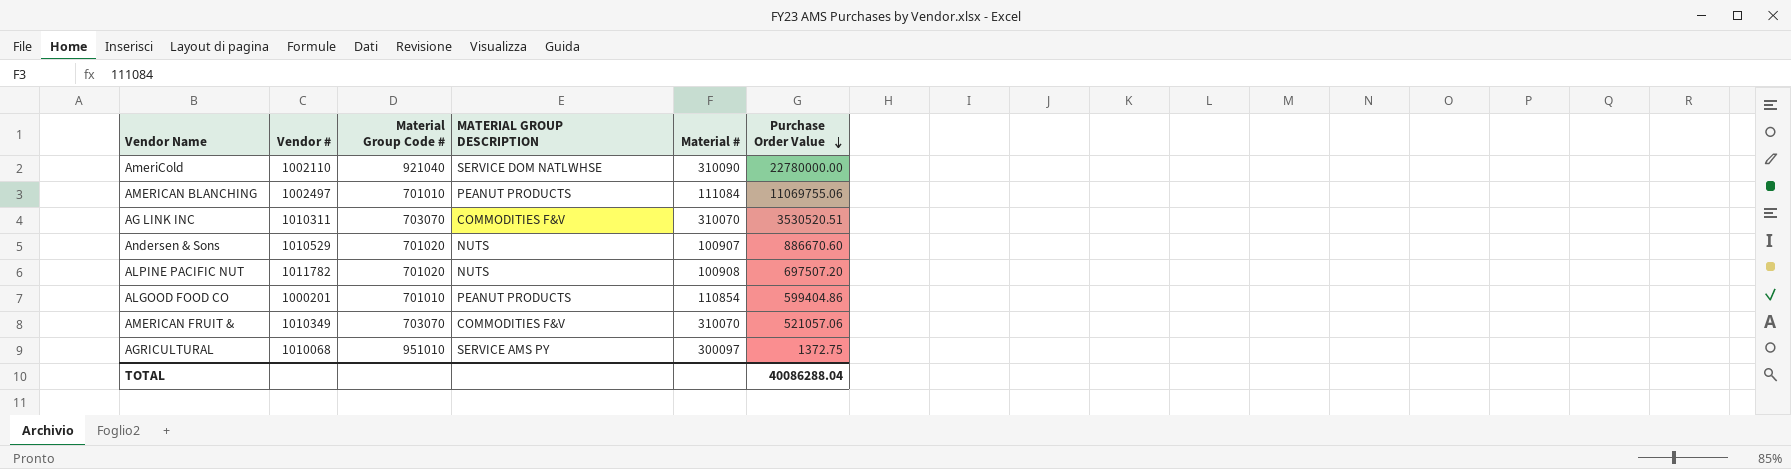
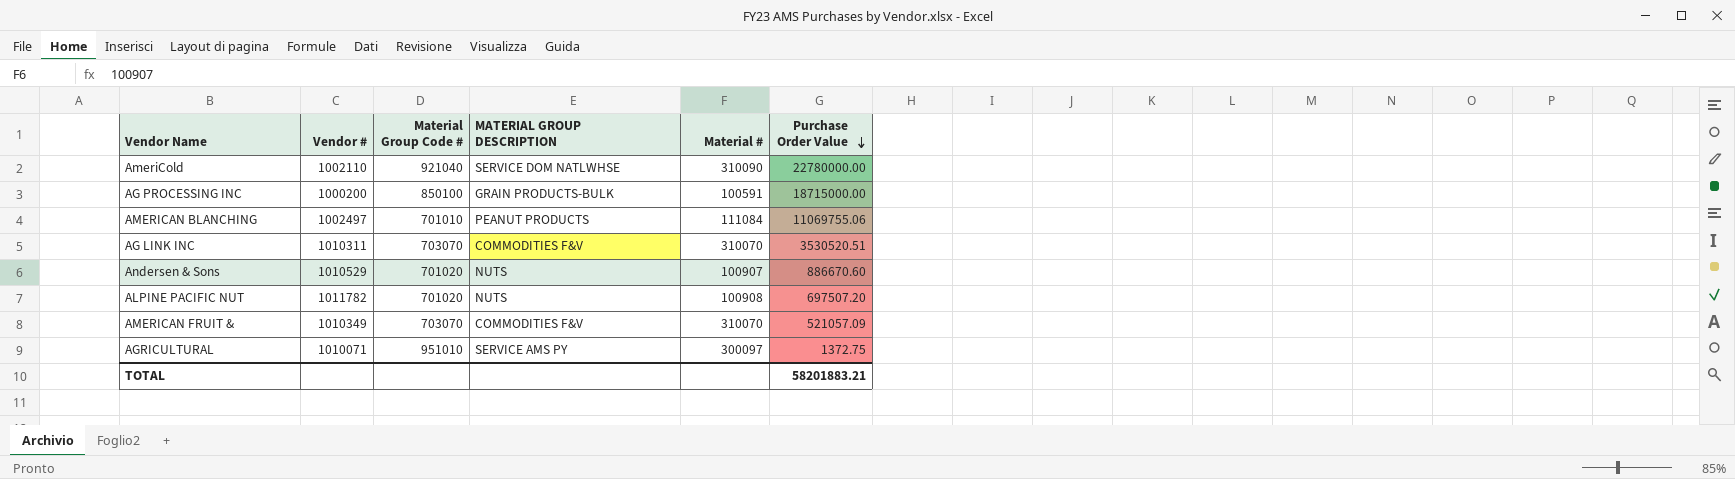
row ALGOOD FOOD CO: 1000201 | 701010 | PEANUT PRODUCTS | 110854 | 599404.86 -> none
row AG PROCESSING INC: none -> 1000200 | 850100 | GRAIN PRODUCTS-BULK | 100591 | 18715000.00
AMERICAN FRUIT & | Purchase Order Value: 521057.06 -> 521057.09
AGRICULTURAL | Vendor #: 1010068 -> 1010071
TOTAL | Purchase Order Value: 40086288.04 -> 58201883.21

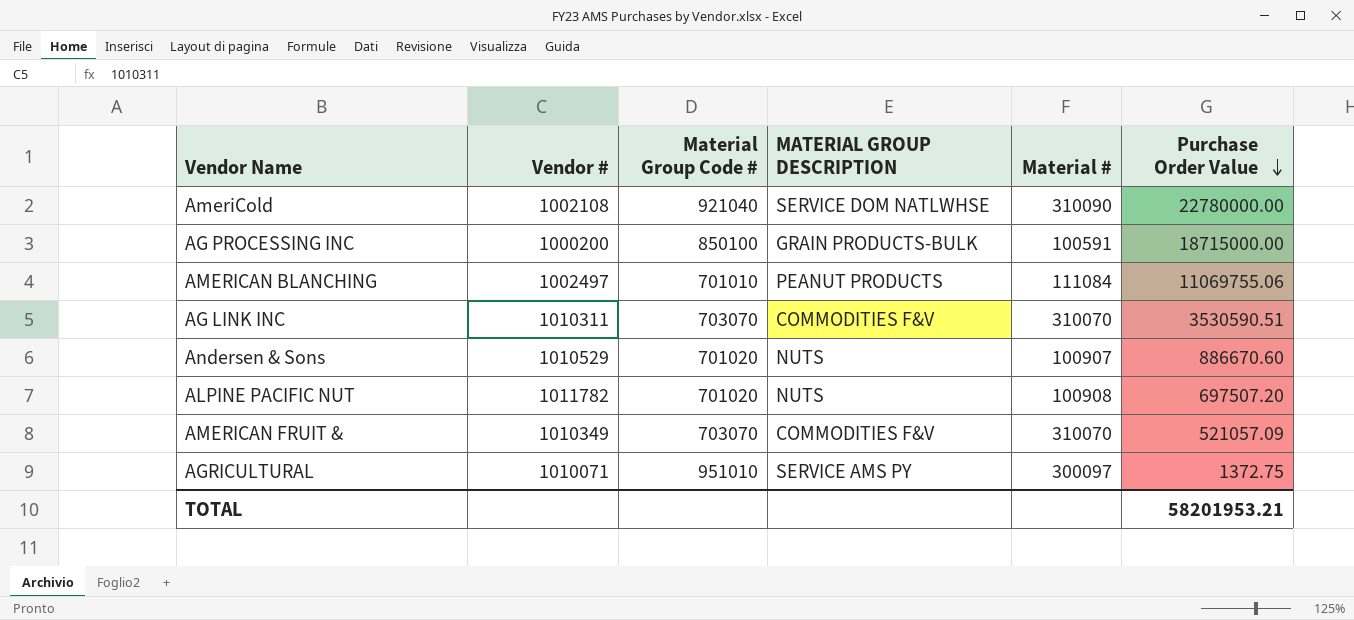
AmeriCold | Vendor #: 1002110 -> 1002108
AG LINK INC | Purchase Order Value: 3530520.51 -> 3530590.51
TOTAL | Purchase Order Value: 58201883.21 -> 58201953.21

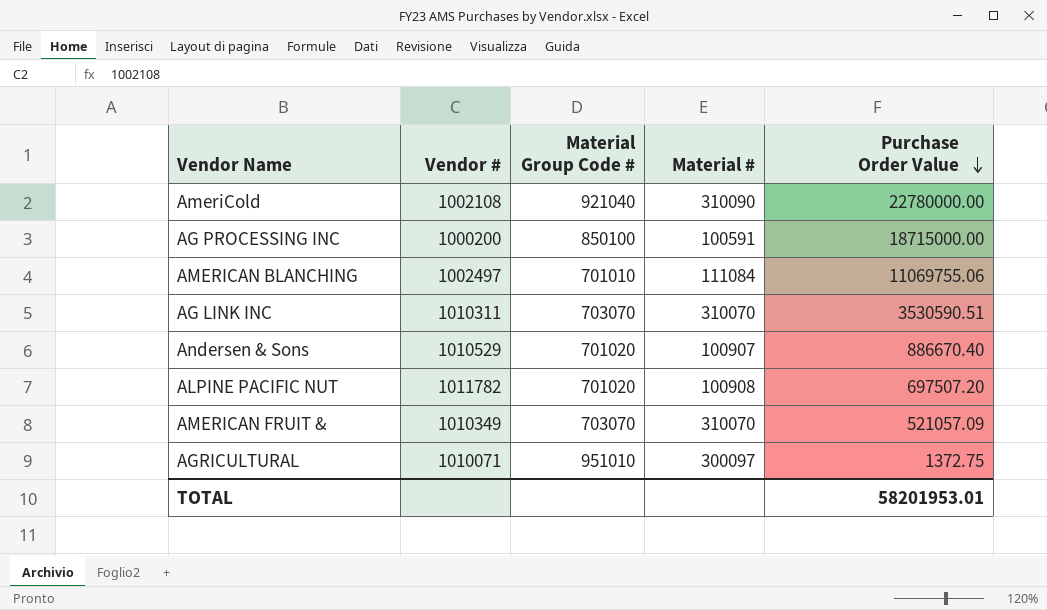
column MATERIAL GROUP DESCRIPTION | position: 4 -> none
Andersen & Sons | Purchase Order Value: 886670.60 -> 886670.40
TOTAL | Purchase Order Value: 58201953.21 -> 58201953.01

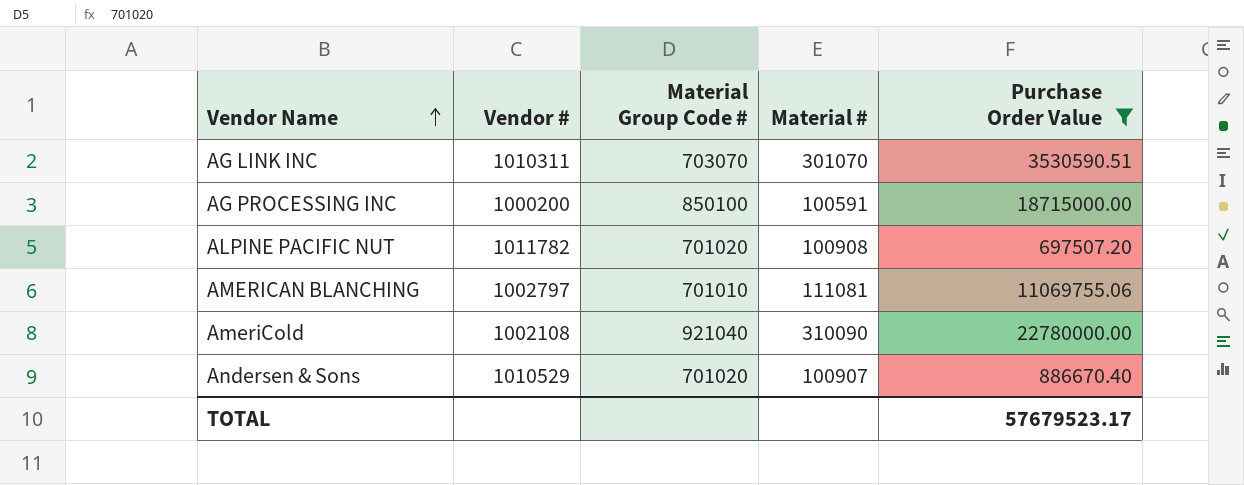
filter: none -> Purchase Order Value >= 697507.20
row order: Purchase Order Value descending -> Vendor Name ascending
AG LINK INC | Material #: 310070 -> 301070
AMERICAN BLANCHING | Vendor #: 1002497 -> 1002797
AMERICAN BLANCHING | Material #: 111084 -> 111081
TOTAL | Purchase Order Value: 58201953.01 -> 57679523.17

